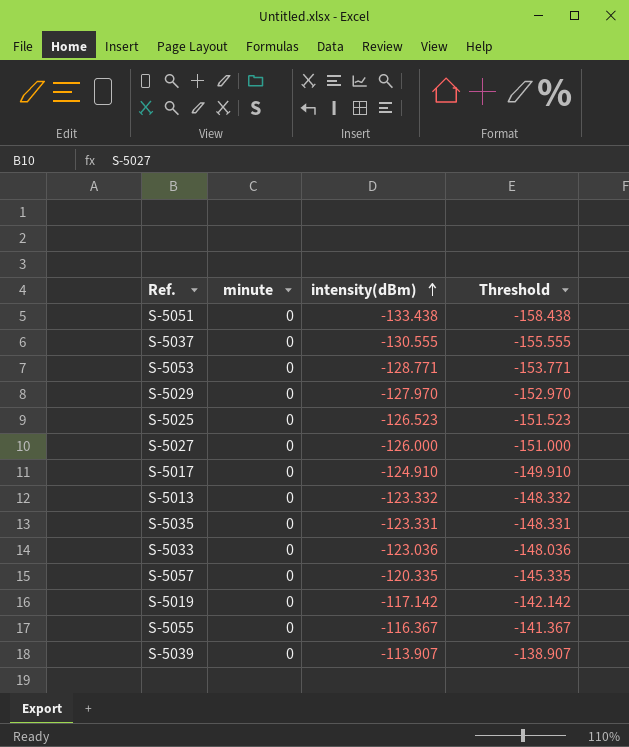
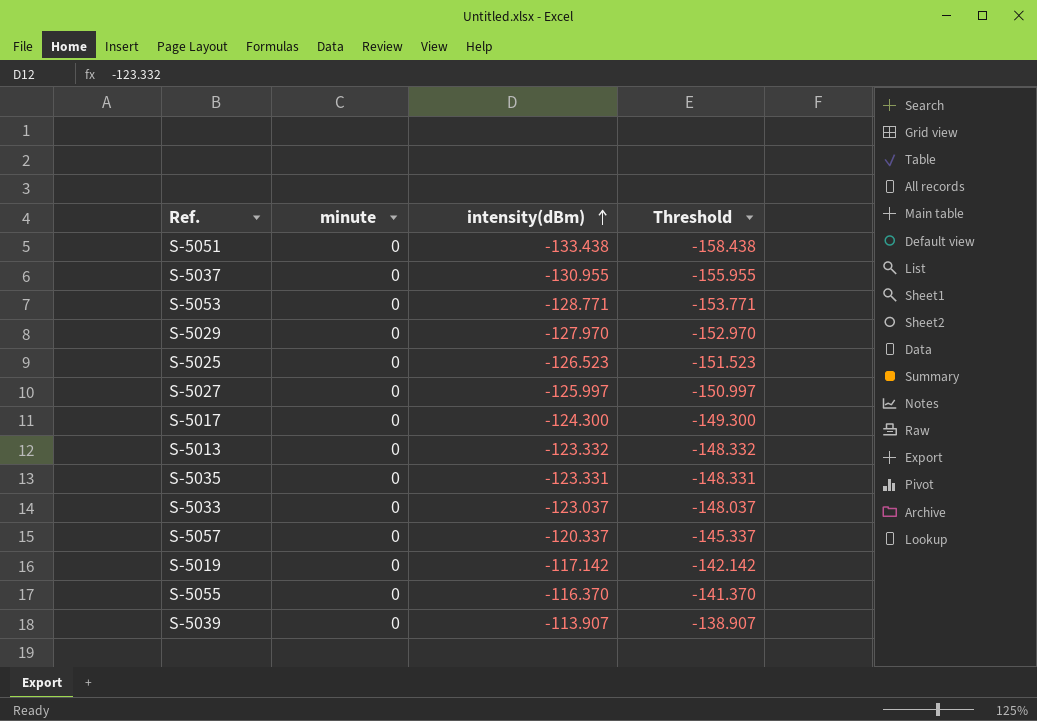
S-5037 | intensity(dBm): -130.555 -> -130.955
S-5037 | Threshold: -155.555 -> -155.955
S-5027 | intensity(dBm): -126.000 -> -125.997
S-5027 | Threshold: -151.000 -> -150.997
S-5017 | intensity(dBm): -124.910 -> -124.300
S-5017 | Threshold: -149.910 -> -149.300
S-5033 | intensity(dBm): -123.036 -> -123.037
S-5033 | Threshold: -148.036 -> -148.037
S-5057 | intensity(dBm): -120.335 -> -120.337
S-5057 | Threshold: -145.335 -> -145.337
S-5055 | intensity(dBm): -116.367 -> -116.370
S-5055 | Threshold: -141.367 -> -141.370

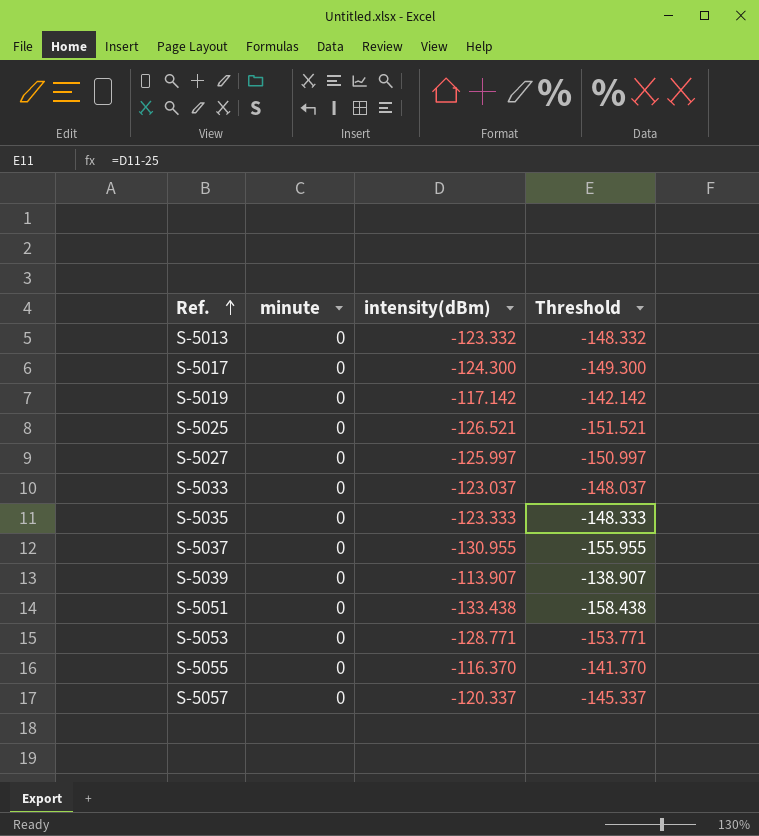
row order: intensity(dBm) ascending -> Ref. ascending
row S-5029: 0 | -127.970 | -152.970 -> none
S-5025 | intensity(dBm): -126.523 -> -126.521
S-5025 | Threshold: -151.523 -> -151.521
S-5035 | intensity(dBm): -123.331 -> -123.333
S-5035 | Threshold: -148.331 -> -148.333

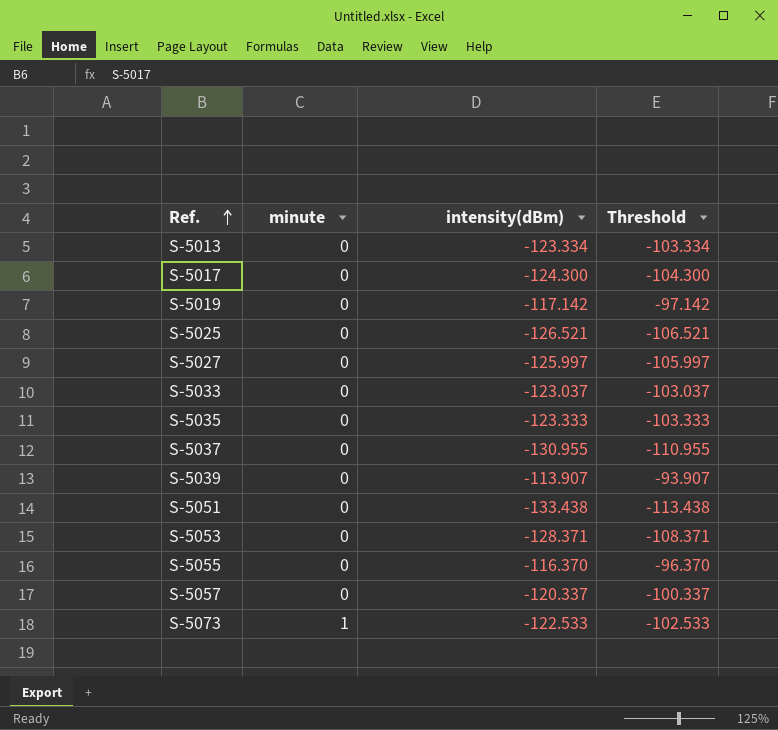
column Threshold | formula: [intensity(dBm)] - 25 -> [intensity(dBm)] + 20
S-5013 | intensity(dBm): -123.332 -> -123.334
S-5053 | intensity(dBm): -128.771 -> -128.371
row S-5073: none -> 1 | -122.533 | -102.533

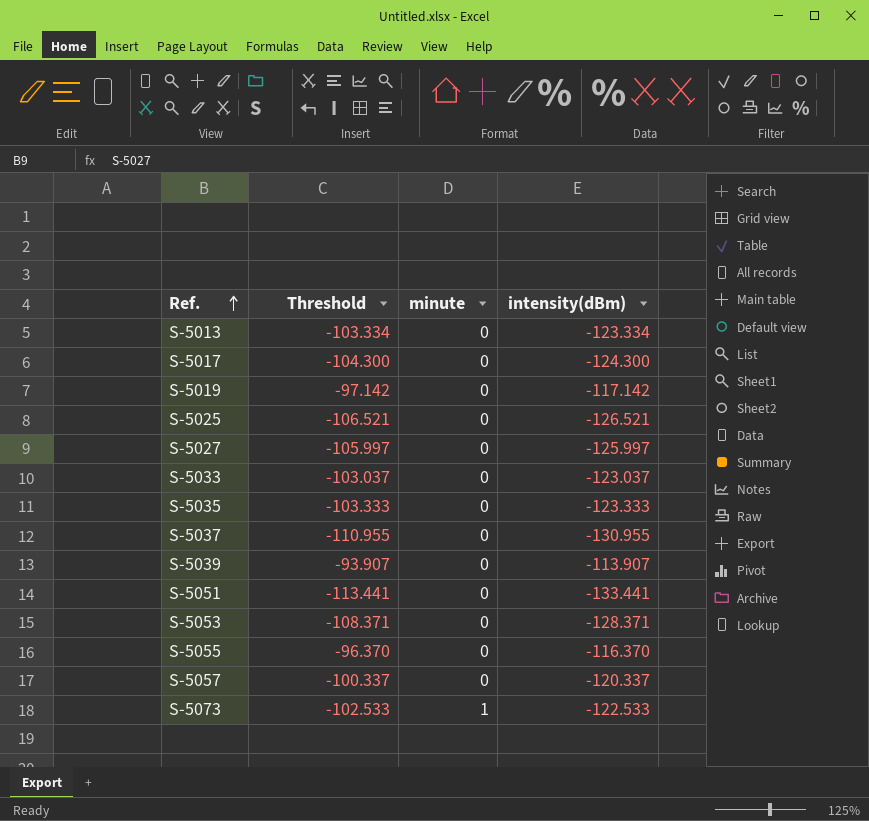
column Threshold | position: 4 -> 2
S-5051 | Threshold: -113.438 -> -113.441
S-5051 | intensity(dBm): -133.438 -> -133.441

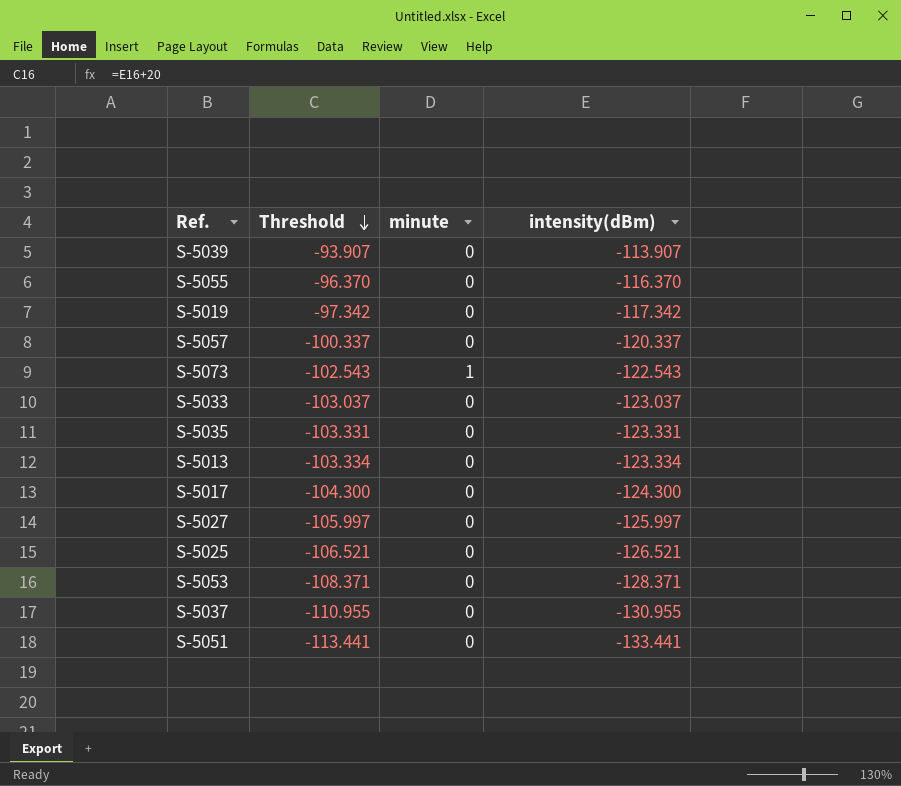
row order: Ref. ascending -> Threshold descending
S-5019 | Threshold: -97.142 -> -97.342
S-5019 | intensity(dBm): -117.142 -> -117.342
S-5073 | Threshold: -102.533 -> -102.543
S-5073 | intensity(dBm): -122.533 -> -122.543
S-5035 | Threshold: -103.333 -> -103.331
S-5035 | intensity(dBm): -123.333 -> -123.331

